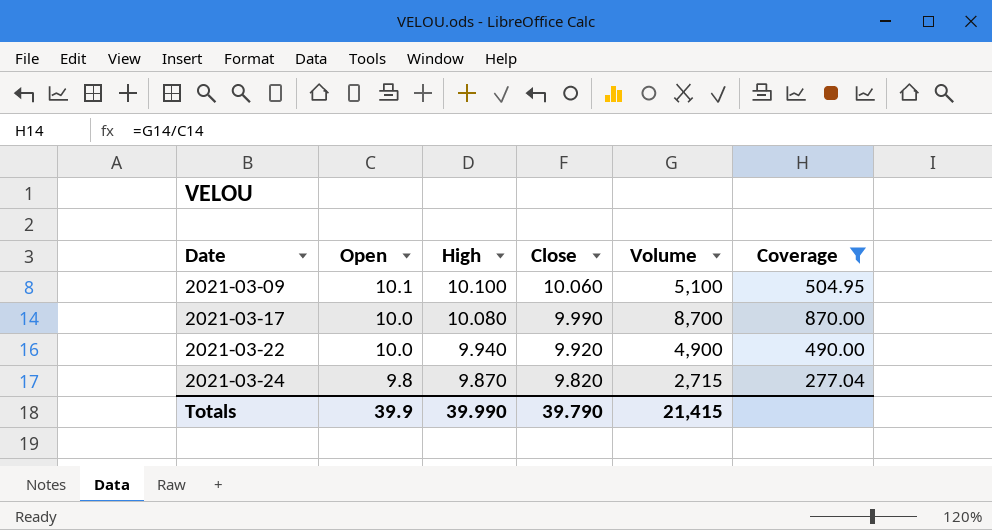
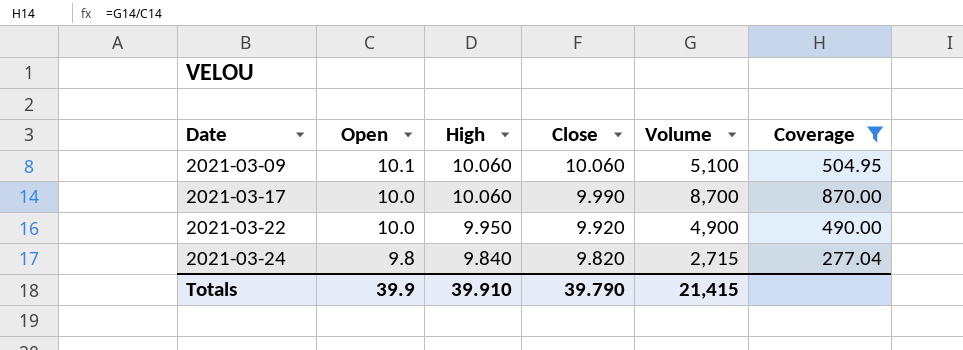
2021-03-09 | High: 10.100 -> 10.060
2021-03-17 | High: 10.080 -> 10.060
2021-03-22 | High: 9.940 -> 9.950
2021-03-24 | High: 9.870 -> 9.840
Totals | High: 39.990 -> 39.910

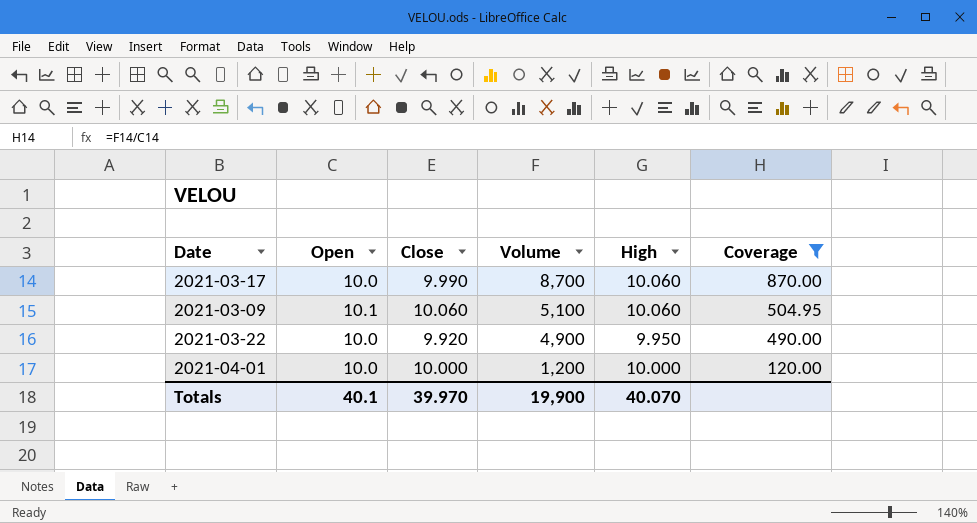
row order: Date ascending -> Volume descending
column High | position: 3 -> 5
row 2021-03-24: 9.8 | 9.840 | 9.820 | 2,715 | 277.04 -> none
row 2021-04-01: none -> 10.0 | 10.000 | 1,200 | 10.000 | 120.00
Totals | Open: 39.9 -> 40.1
Totals | Close: 39.790 -> 39.970
Totals | Volume: 21,415 -> 19,900
Totals | High: 39.910 -> 40.070

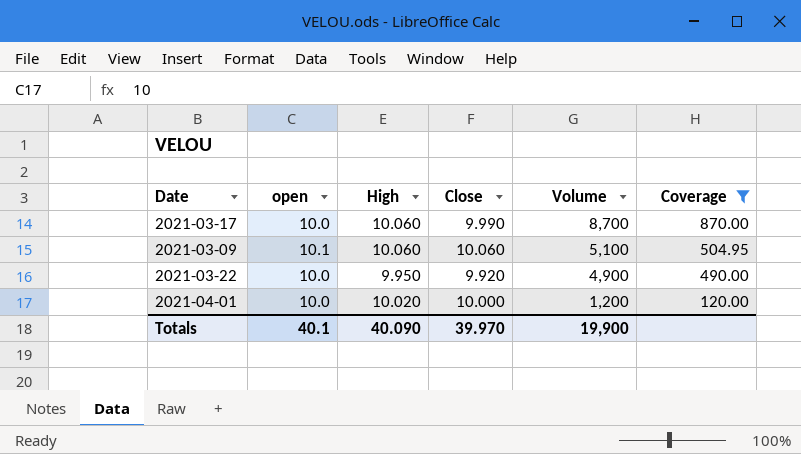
column name: Open -> open
column High | position: 5 -> 3
2021-04-01 | High: 10.000 -> 10.020
Totals | High: 40.070 -> 40.090

